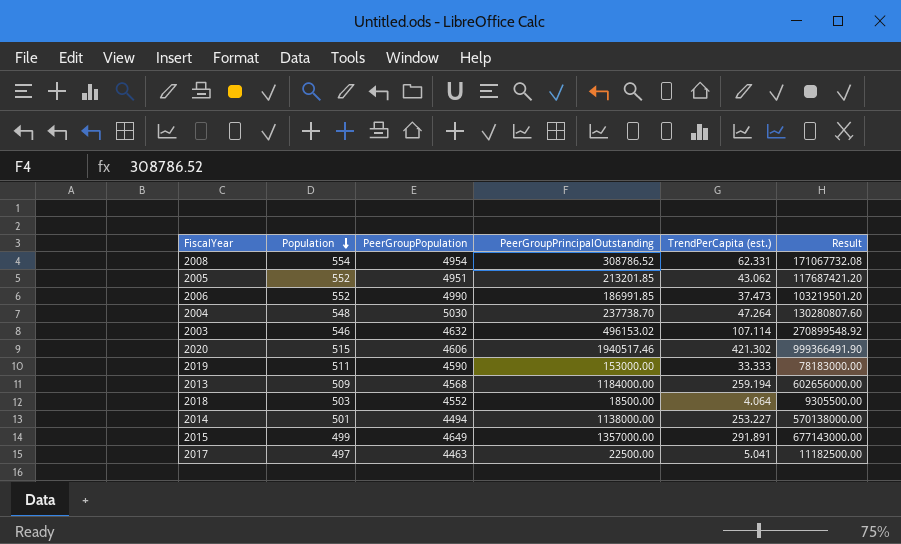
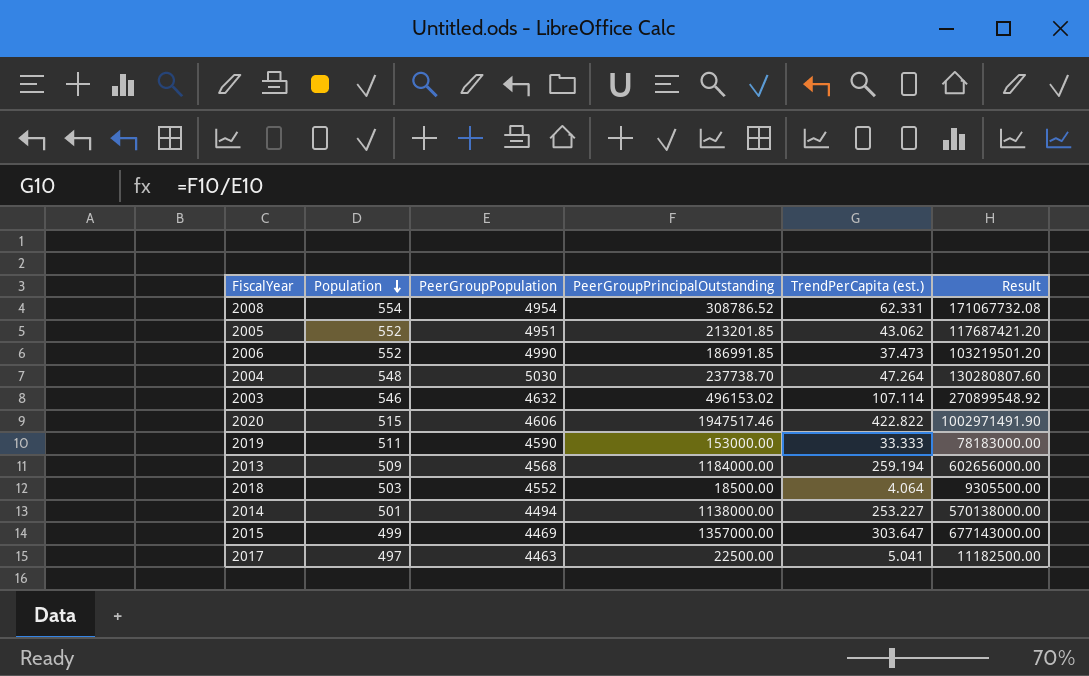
2020 | PeerGroupPrincipalOutstanding: 1940517.46 -> 1947517.46
2020 | TrendPerCapita (est.): 421.302 -> 422.822
2020 | Result: 999366491.90 -> 1002971491.90
2015 | PeerGroupPopulation: 4649 -> 4469
2015 | TrendPerCapita (est.): 291.891 -> 303.647

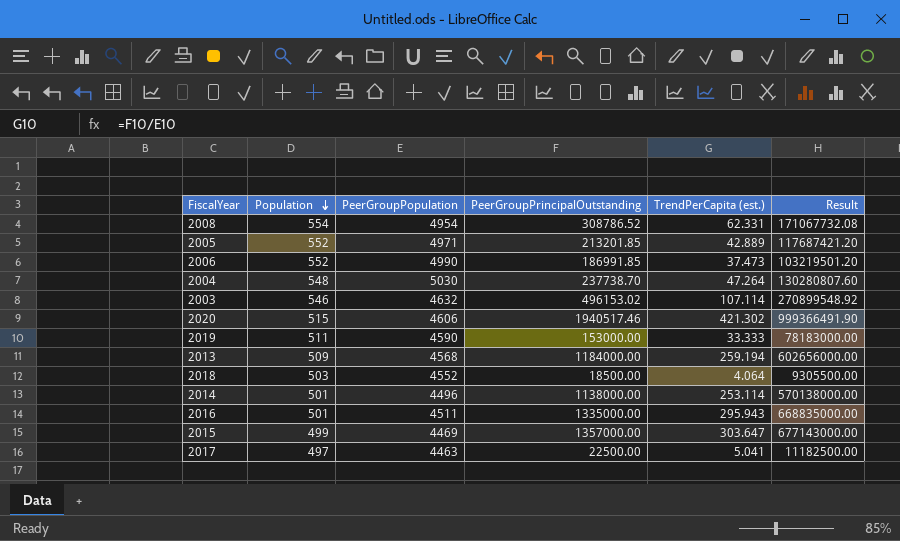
2005 | PeerGroupPopulation: 4951 -> 4971
2005 | TrendPerCapita (est.): 43.062 -> 42.889
2020 | PeerGroupPrincipalOutstanding: 1947517.46 -> 1940517.46
2020 | TrendPerCapita (est.): 422.822 -> 421.302
2020 | Result: 1002971491.90 -> 999366491.90
2014 | PeerGroupPopulation: 4494 -> 4496
2014 | TrendPerCapita (est.): 253.227 -> 253.114
row 2016: none -> 501 | 4511 | 1335000.00 | 295.943 | 668835000.00

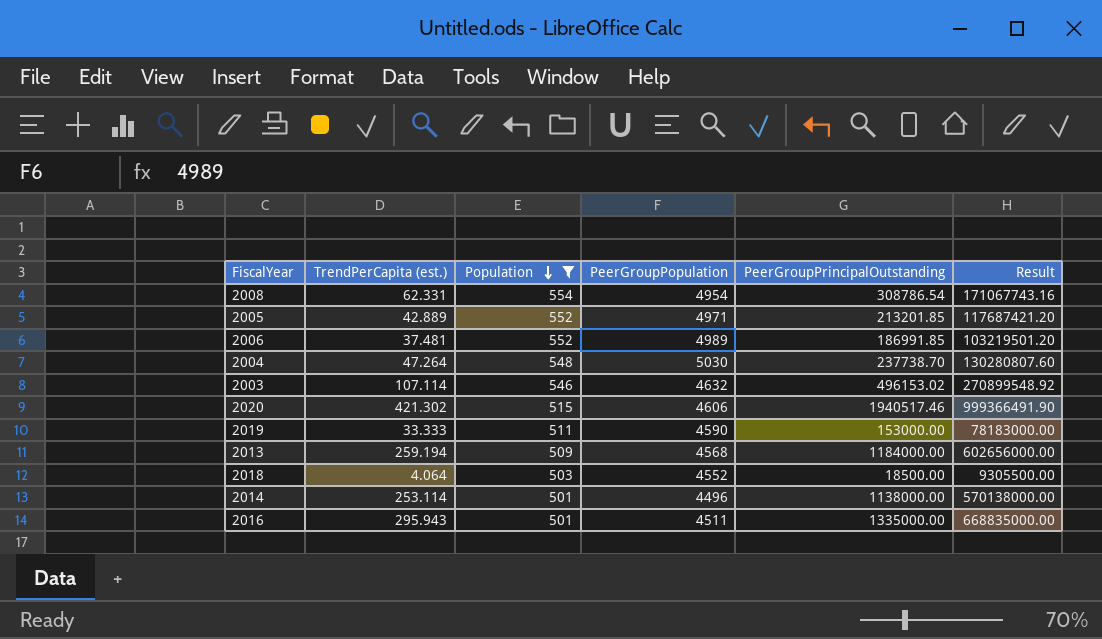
filter: none -> Population >= 501
column TrendPerCapita (est.) | position: 5 -> 2
2008 | PeerGroupPrincipalOutstanding: 308786.52 -> 308786.54
2008 | Result: 171067732.08 -> 171067743.16
2006 | TrendPerCapita (est.): 37.473 -> 37.481
2006 | PeerGroupPopulation: 4990 -> 4989

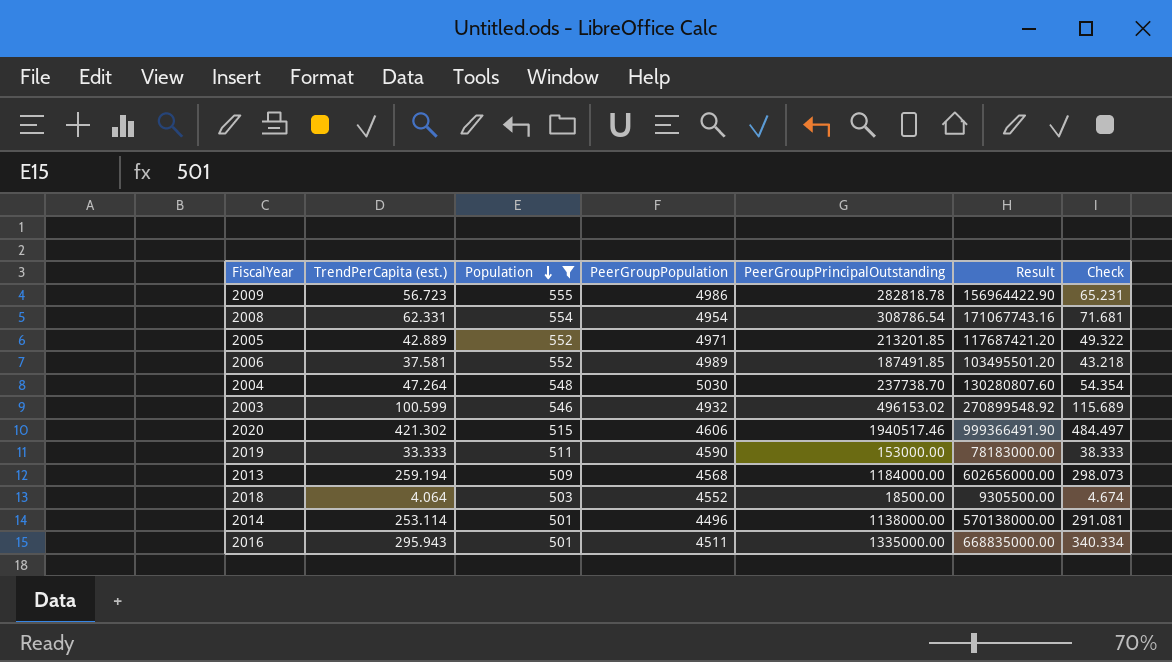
column Check | formula: none -> [TrendPerCapita (est.)] * 1.15
row 2009: none -> 56.723 | 555 | 4986 | 282818.78 | 156964422.90 | 65.231
2006 | TrendPerCapita (est.): 37.481 -> 37.581
2006 | PeerGroupPrincipalOutstanding: 186991.85 -> 187491.85
2006 | Result: 103219501.20 -> 103495501.20
2003 | TrendPerCapita (est.): 107.114 -> 100.599
2003 | PeerGroupPopulation: 4632 -> 4932

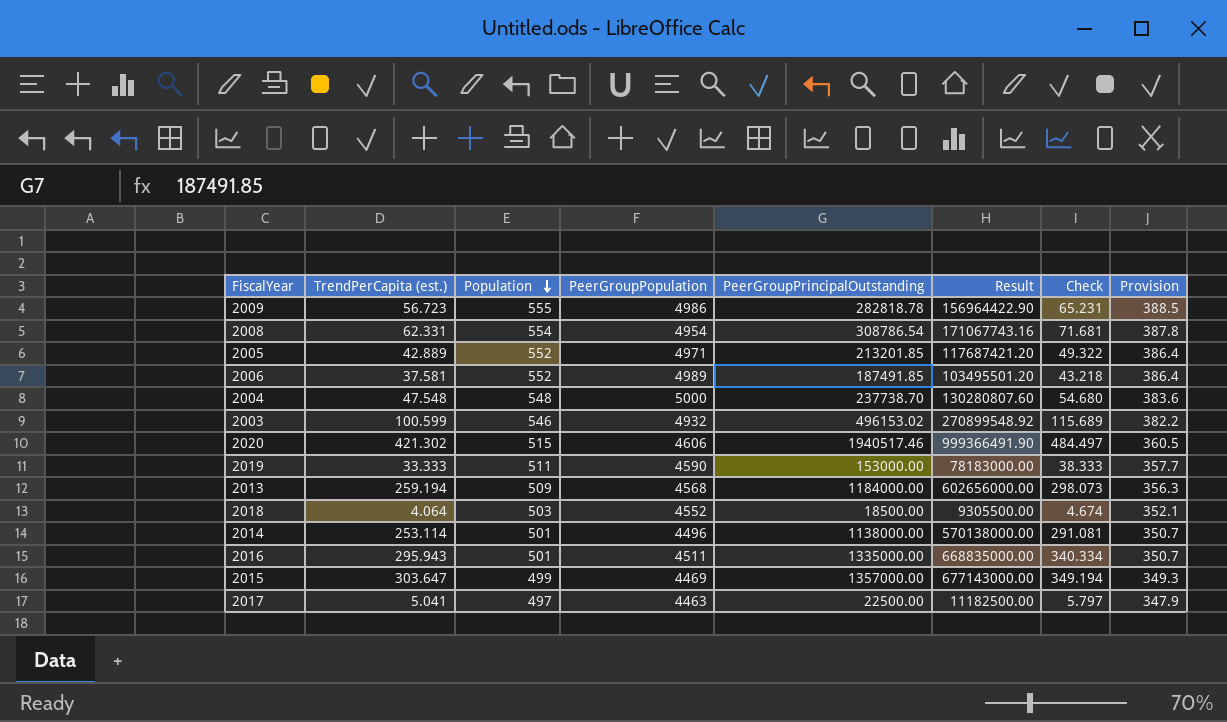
filter: Population >= 501 -> none
column Provision | formula: none -> [Population] * 0.7
2004 | TrendPerCapita (est.): 47.264 -> 47.548
2004 | PeerGroupPopulation: 5030 -> 5000
2004 | Check: 54.354 -> 54.680

